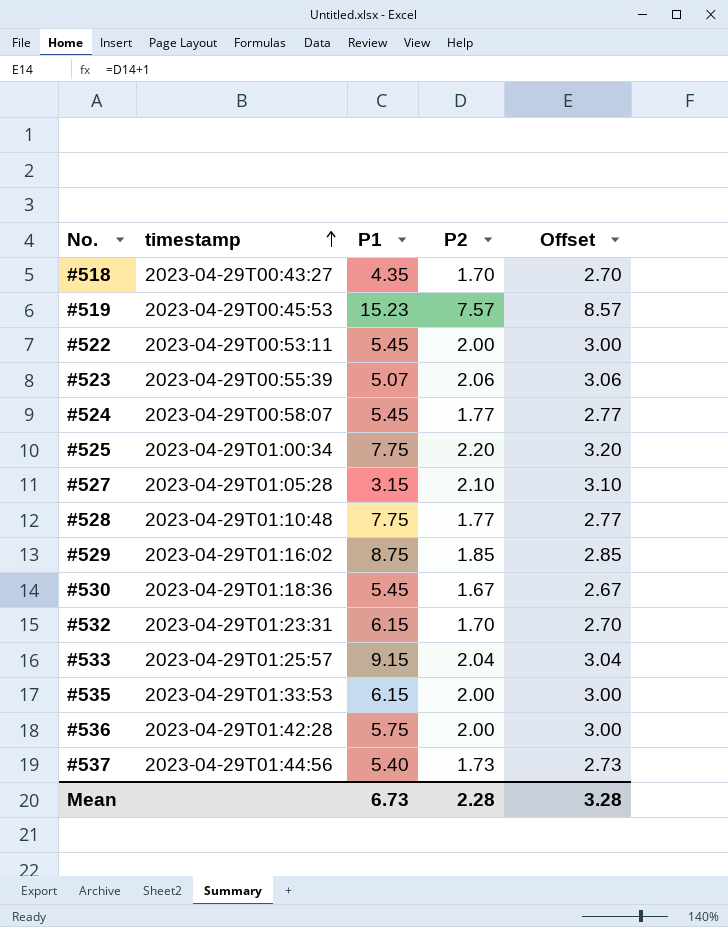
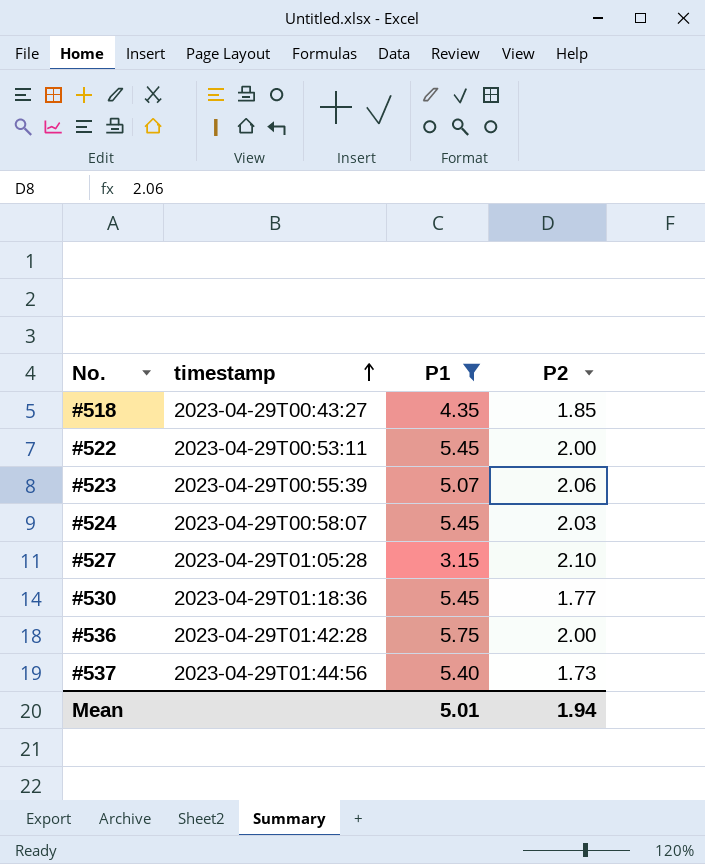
filter: none -> P1 <= 5.75
column Offset | formula: [P2] + 1 -> none
#518 | P2: 1.70 -> 1.85
#524 | P2: 1.77 -> 2.03
#530 | P2: 1.67 -> 1.77
Mean | P1: 6.73 -> 5.01
Mean | P2: 2.28 -> 1.94

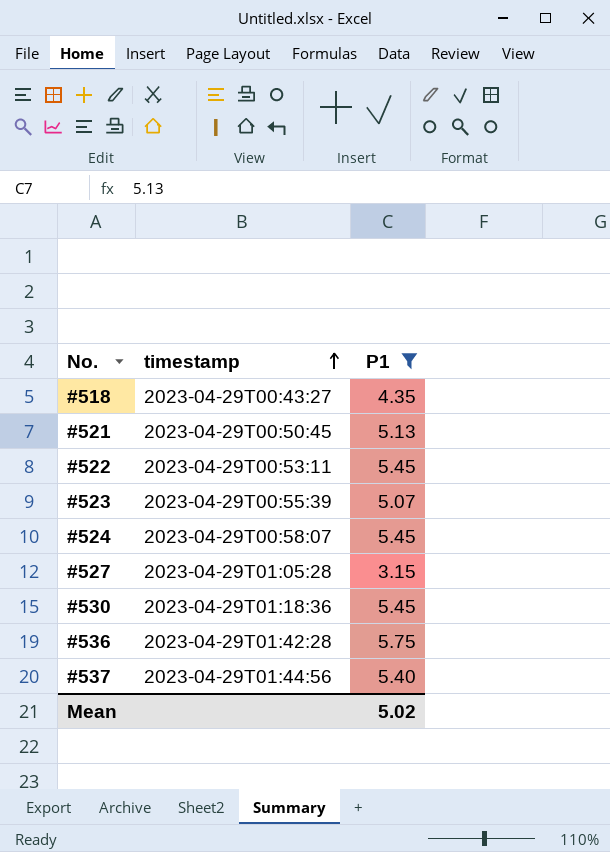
column P2 | position: 4 -> none
row #521: none -> 2023-04-29T00:50:45 | 5.13
Mean | P1: 5.01 -> 5.02

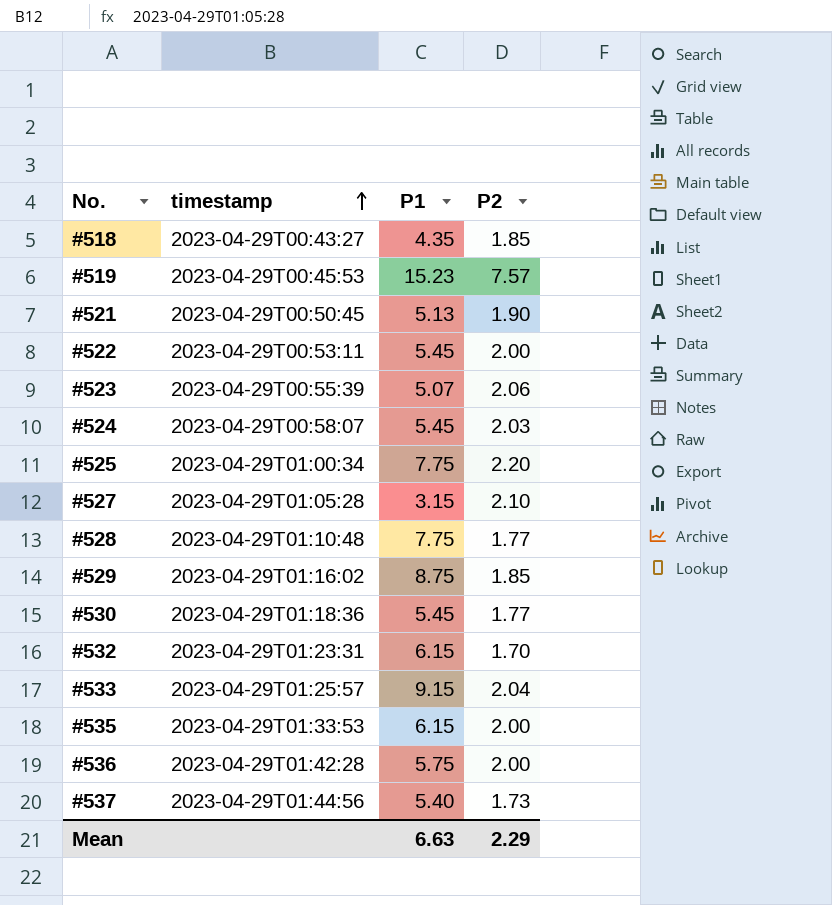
filter: P1 <= 5.75 -> none
column P2 | position: none -> 4
Mean | P1: 5.02 -> 6.63

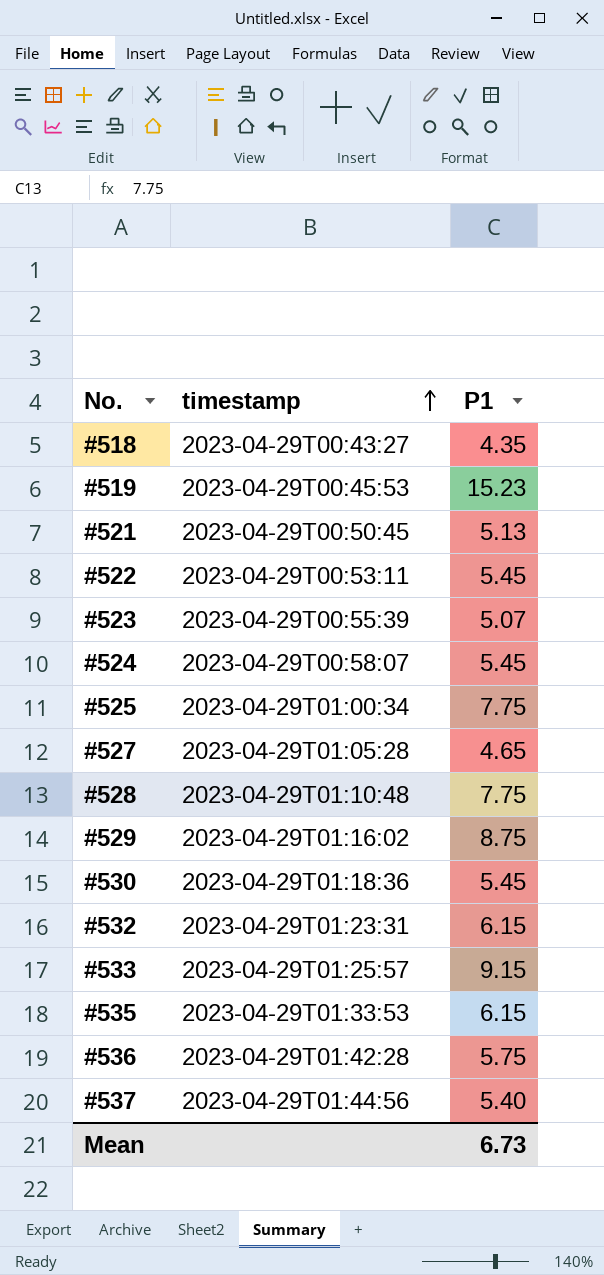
column P2 | position: 4 -> none
#527 | P1: 3.15 -> 4.65
Mean | P1: 6.63 -> 6.73

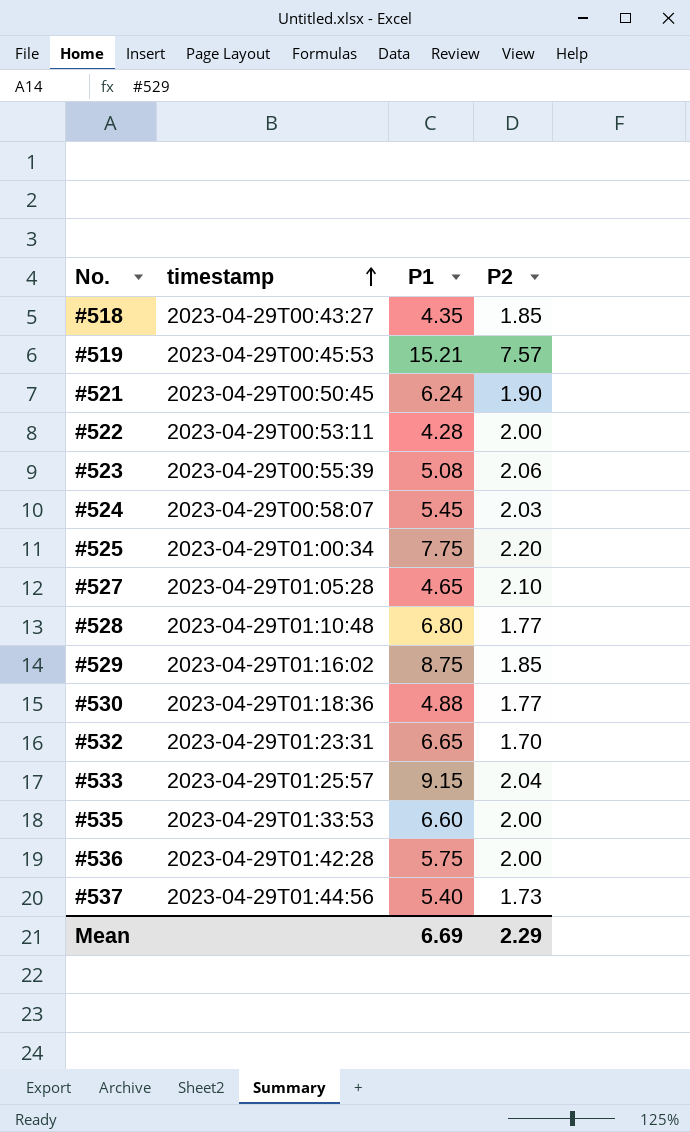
column P2 | position: none -> 4
#519 | P1: 15.23 -> 15.21
#521 | P1: 5.13 -> 6.24
#522 | P1: 5.45 -> 4.28
#523 | P1: 5.07 -> 5.08
#528 | P1: 7.75 -> 6.80
#530 | P1: 5.45 -> 4.88
#532 | P1: 6.15 -> 6.65
#535 | P1: 6.15 -> 6.60
Mean | P1: 6.73 -> 6.69

